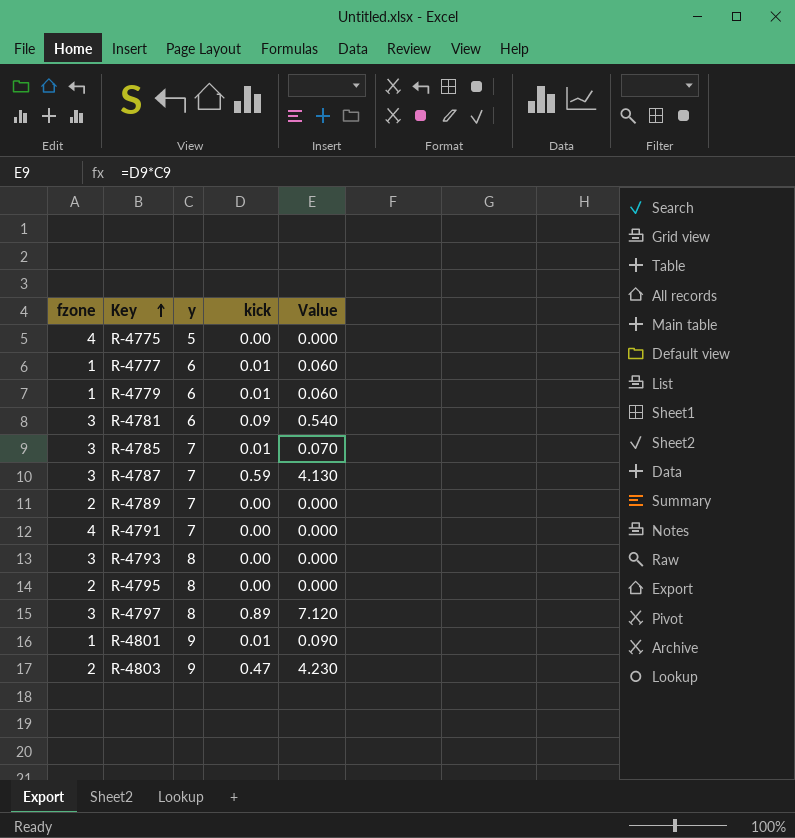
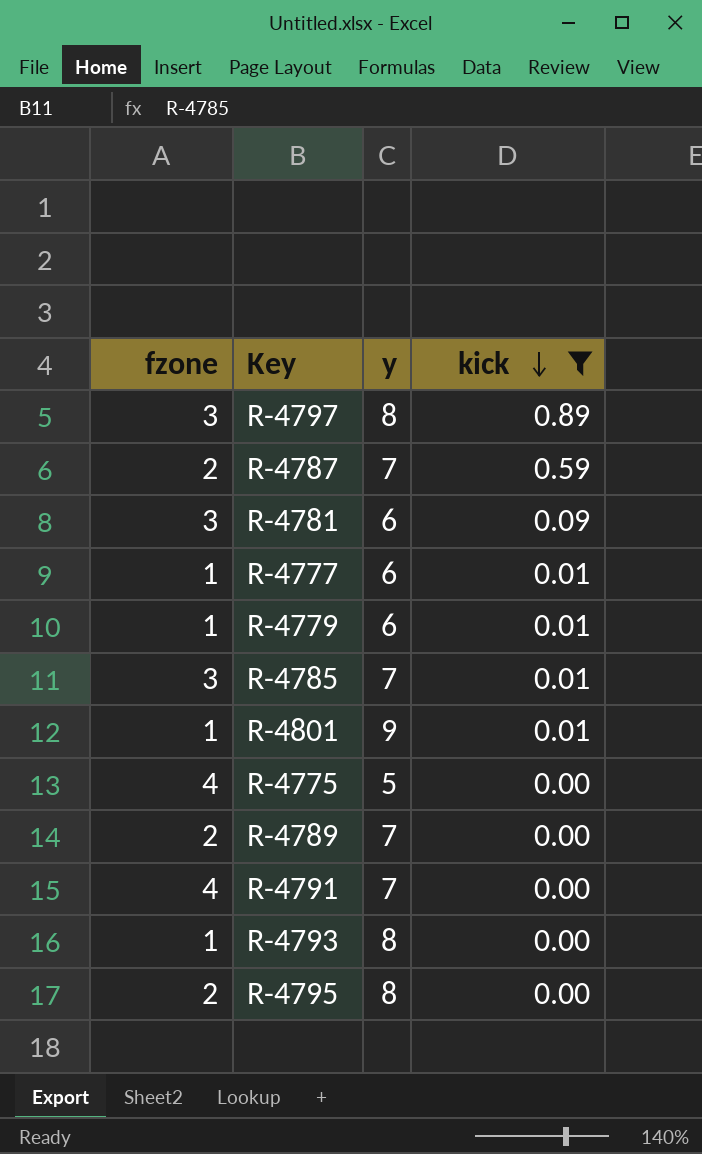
filter: none -> kick != 0.47
row order: Key ascending -> kick descending
column Value | formula: [y] * [kick] -> none
R-4787 | fzone: 3 -> 2
R-4793 | fzone: 3 -> 1

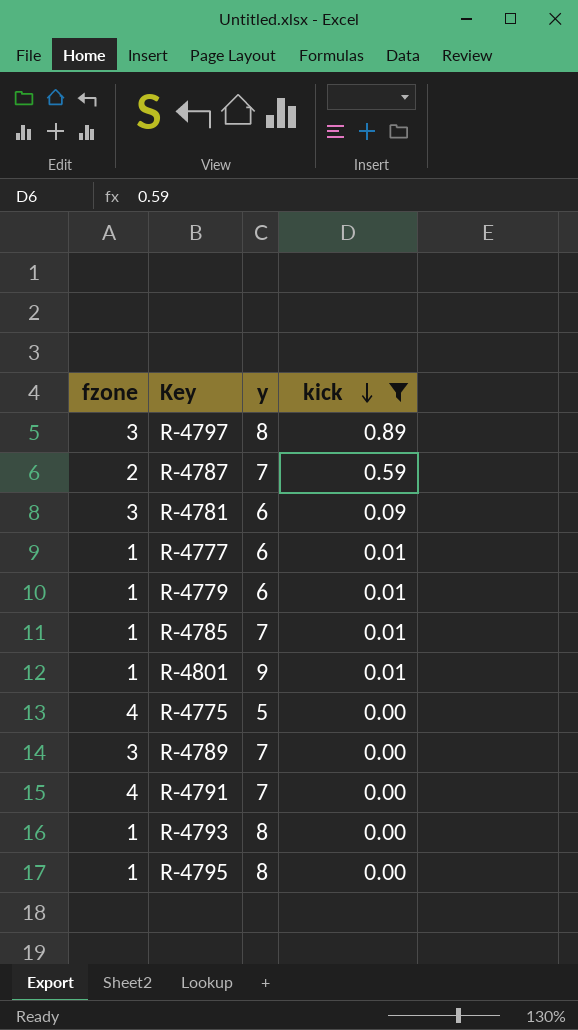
R-4785 | fzone: 3 -> 1
R-4789 | fzone: 2 -> 3
R-4795 | fzone: 2 -> 1

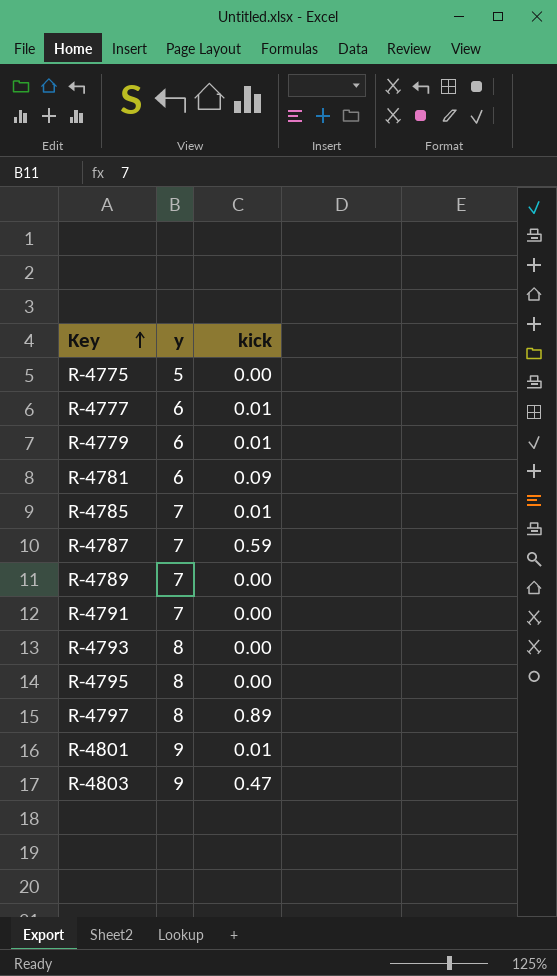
filter: kick != 0.47 -> none
row order: kick descending -> Key ascending
column fzone | position: 1 -> none

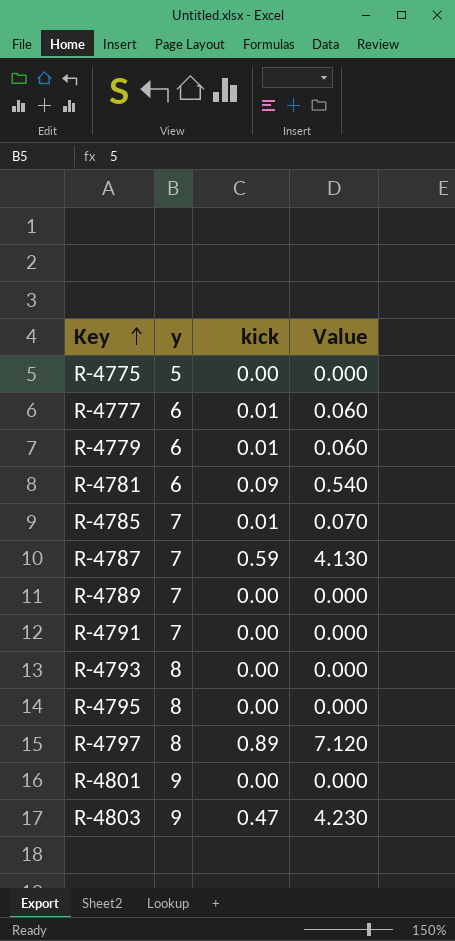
column Value | formula: none -> [y] * [kick]
R-4801 | kick: 0.01 -> 0.00

